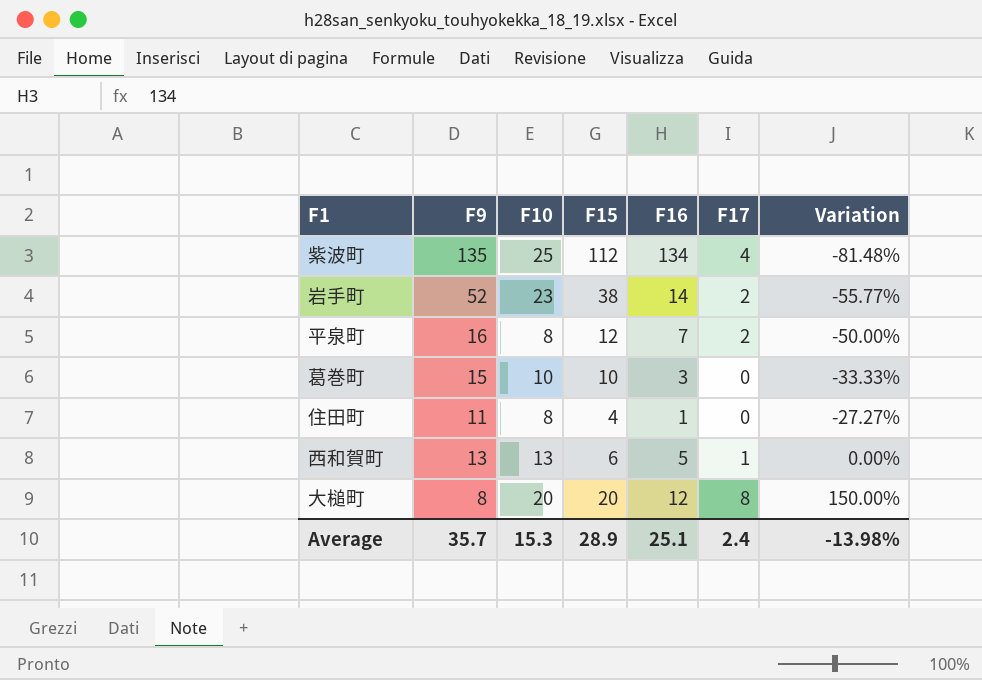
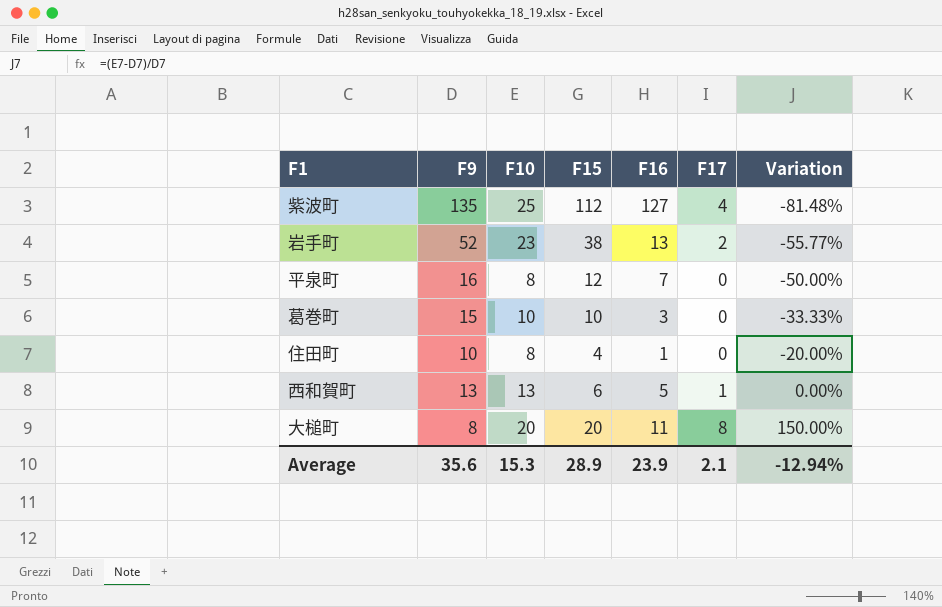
紫波町 | F16: 134 -> 127
岩手町 | F16: 14 -> 13
平泉町 | F17: 2 -> 0
住田町 | F9: 11 -> 10
住田町 | Variation: -27.27% -> -20.00%
大槌町 | F16: 12 -> 11
Average | F9: 35.7 -> 35.6
Average | F16: 25.1 -> 23.9
Average | F17: 2.4 -> 2.1
Average | Variation: -13.98% -> -12.94%

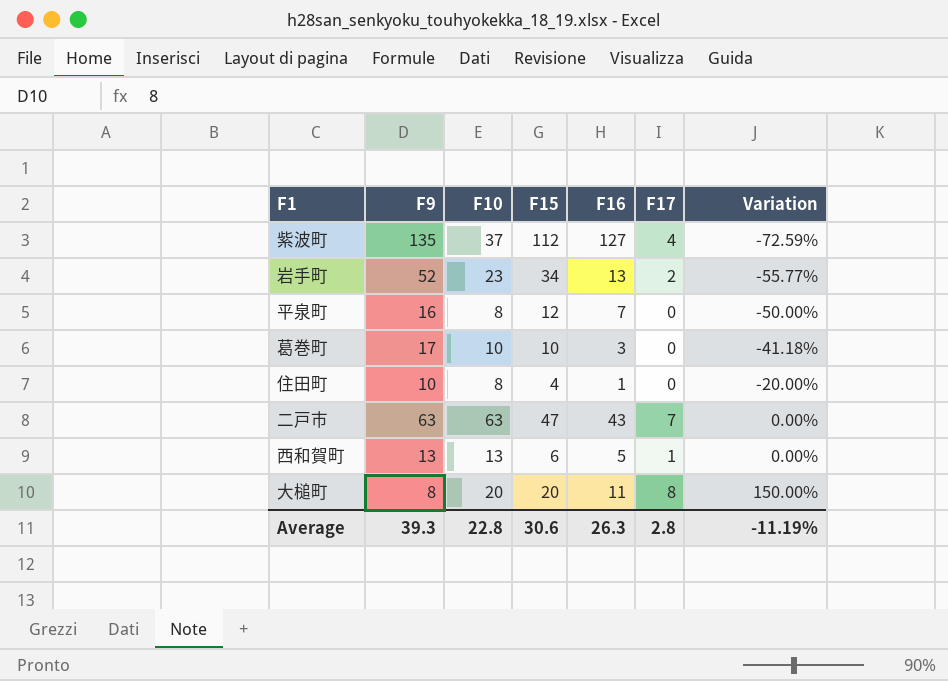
紫波町 | F10: 25 -> 37
紫波町 | Variation: -81.48% -> -72.59%
岩手町 | F15: 38 -> 34
葛巻町 | F9: 15 -> 17
葛巻町 | Variation: -33.33% -> -41.18%
row 二戸市: none -> 63 | 63 | 47 | 43 | 7 | 0.00%
Average | F9: 35.6 -> 39.3
Average | F10: 15.3 -> 22.8
Average | F15: 28.9 -> 30.6
Average | F16: 23.9 -> 26.3
Average | F17: 2.1 -> 2.8
Average | Variation: -12.94% -> -11.19%

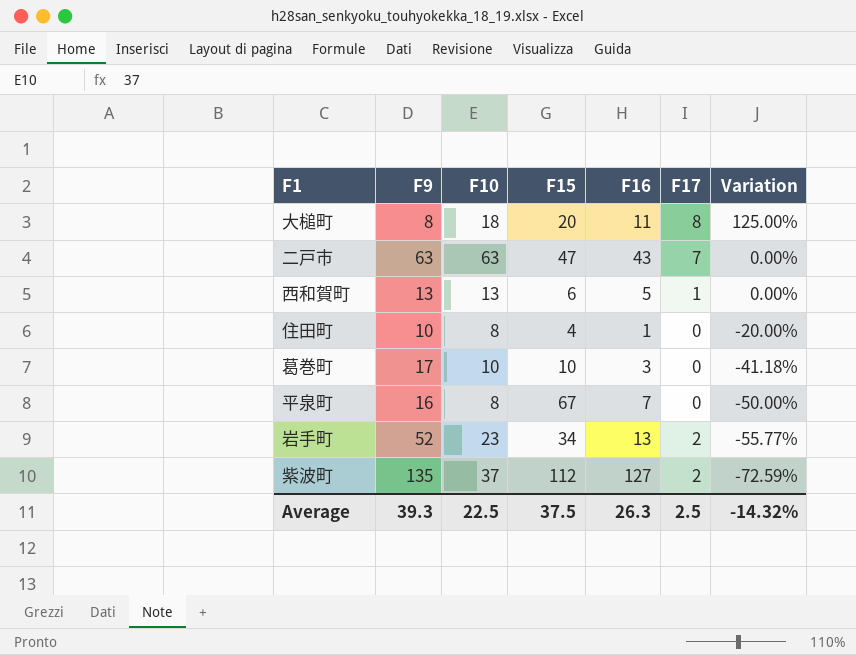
row order: Variation ascending -> Variation descending
大槌町 | F10: 20 -> 18
大槌町 | Variation: 150.00% -> 125.00%
平泉町 | F15: 12 -> 67
紫波町 | F17: 4 -> 2
Average | F10: 22.8 -> 22.5
Average | F15: 30.6 -> 37.5
Average | F17: 2.8 -> 2.5
Average | Variation: -11.19% -> -14.32%

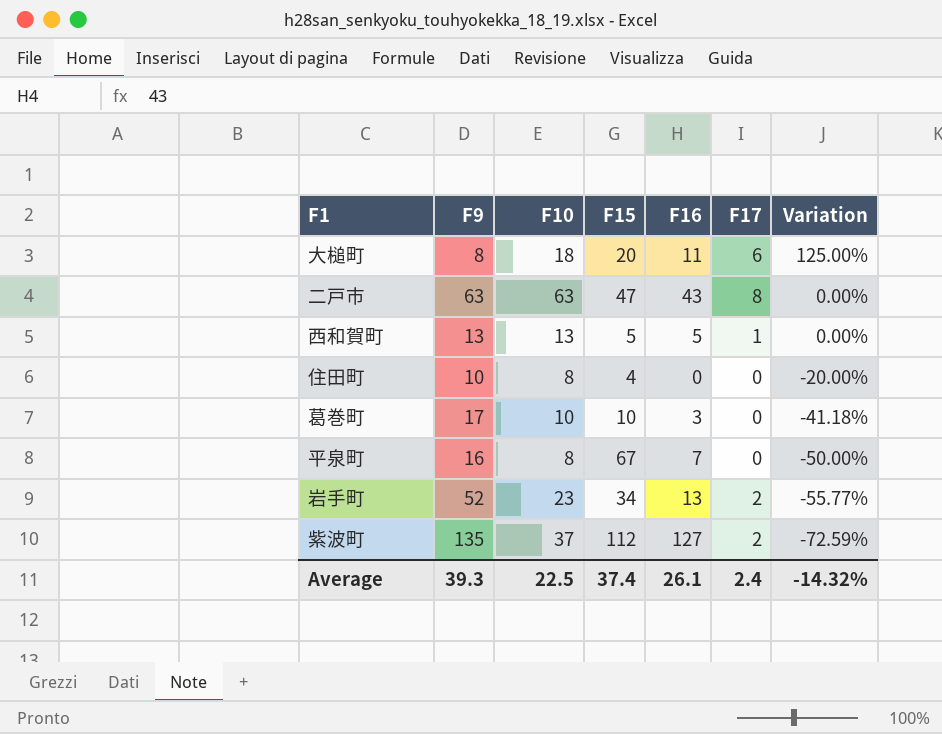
大槌町 | F17: 8 -> 6
二戸市 | F17: 7 -> 8
西和賀町 | F15: 6 -> 5
住田町 | F16: 1 -> 0
Average | F15: 37.5 -> 37.4
Average | F16: 26.3 -> 26.1
Average | F17: 2.5 -> 2.4

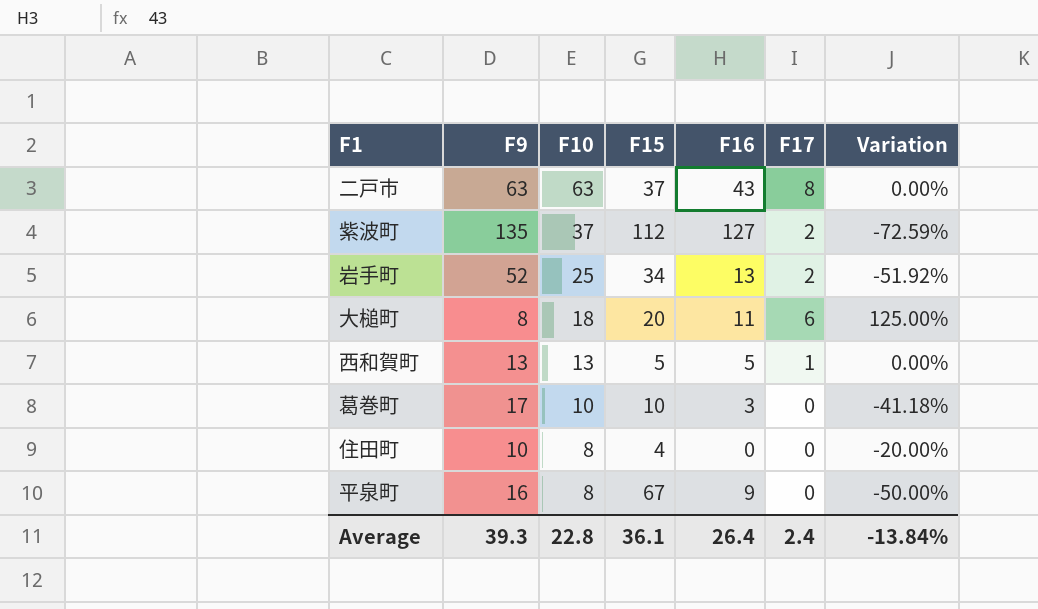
row order: Variation descending -> F10 descending
二戸市 | F15: 47 -> 37
岩手町 | F10: 23 -> 25
岩手町 | Variation: -55.77% -> -51.92%
平泉町 | F16: 7 -> 9
Average | F10: 22.5 -> 22.8
Average | F15: 37.4 -> 36.1
Average | F16: 26.1 -> 26.4
Average | Variation: -14.32% -> -13.84%

